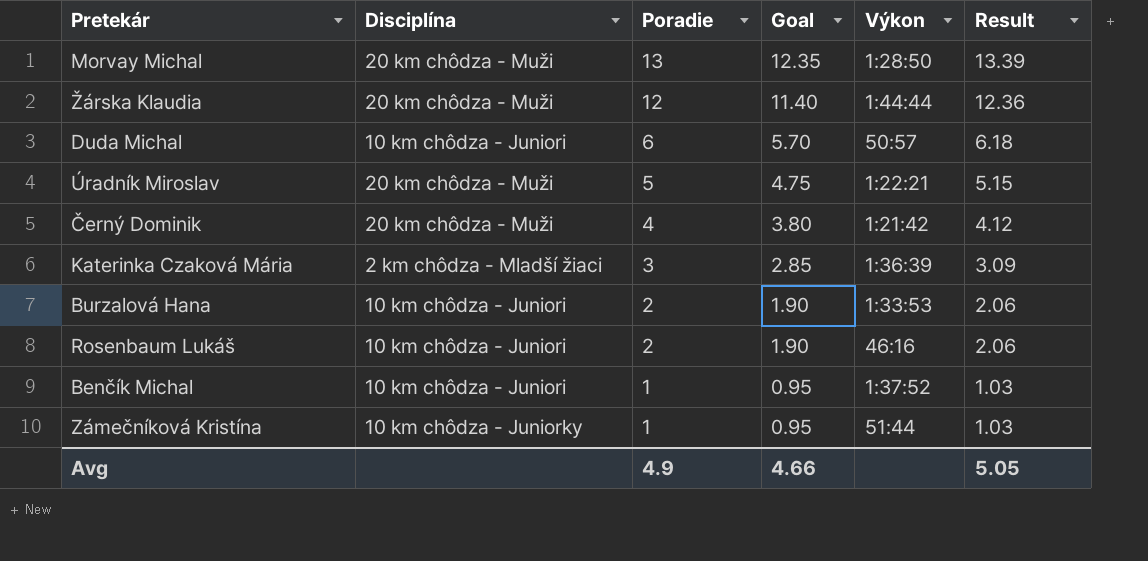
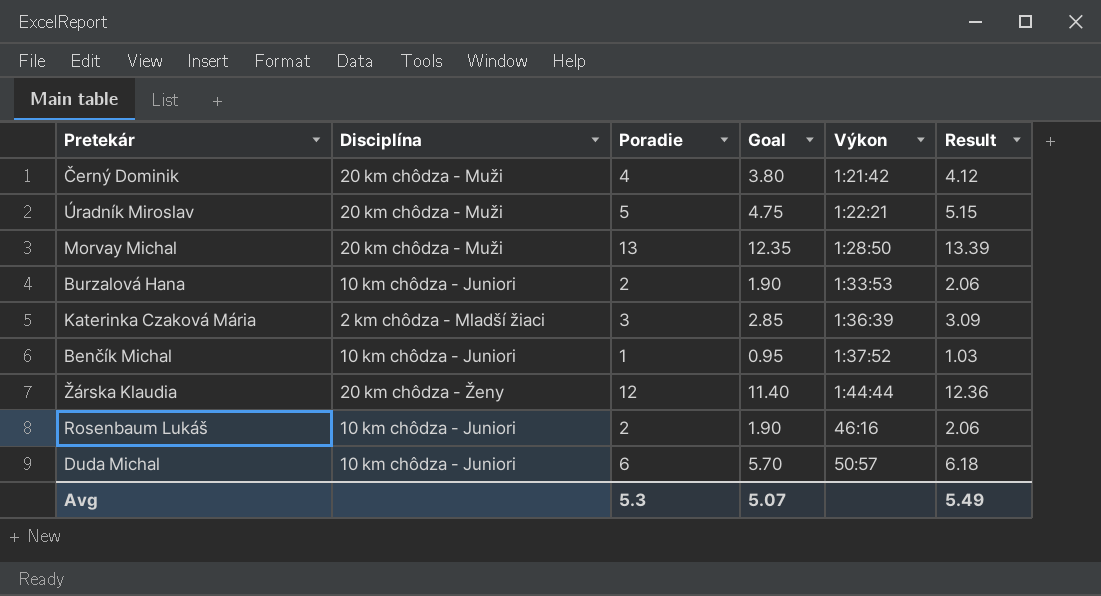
row order: Poradie descending -> Výkon ascending
row Zámečníková Kristína: 10 km chôdza - Juniorky | 1 | 0.95 | 51:44 | 1.03 -> none
Žárska Klaudia | Disciplína: 20 km chôdza - Muži -> 20 km chôdza - Ženy
Avg | Poradie: 4.9 -> 5.3
Avg | Goal: 4.66 -> 5.07
Avg | Result: 5.05 -> 5.49

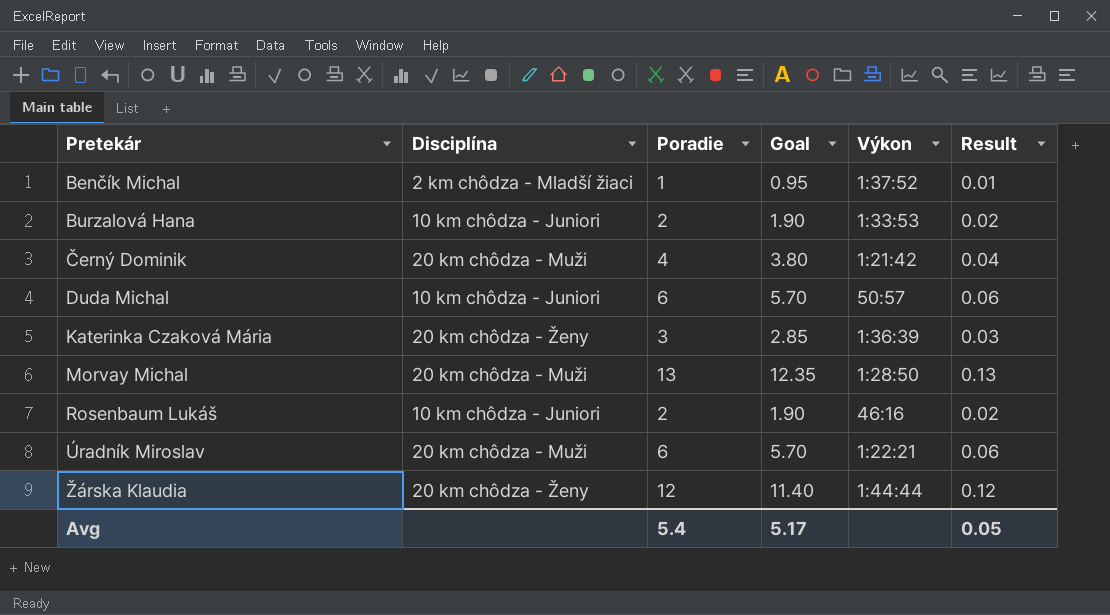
row order: Výkon ascending -> Pretekár ascending
column Result | formula: [Poradie] * 1.03 -> [Poradie] * 0.01
Benčík Michal | Disciplína: 10 km chôdza - Juniori -> 2 km chôdza - Mladší žiaci
Katerinka Czaková Mária | Disciplína: 2 km chôdza - Mladší žiaci -> 20 km chôdza - Ženy
Úradník Miroslav | Poradie: 5 -> 6
Úradník Miroslav | Goal: 4.75 -> 5.70
Avg | Poradie: 5.3 -> 5.4
Avg | Goal: 5.07 -> 5.17
Avg | Result: 5.49 -> 0.05

